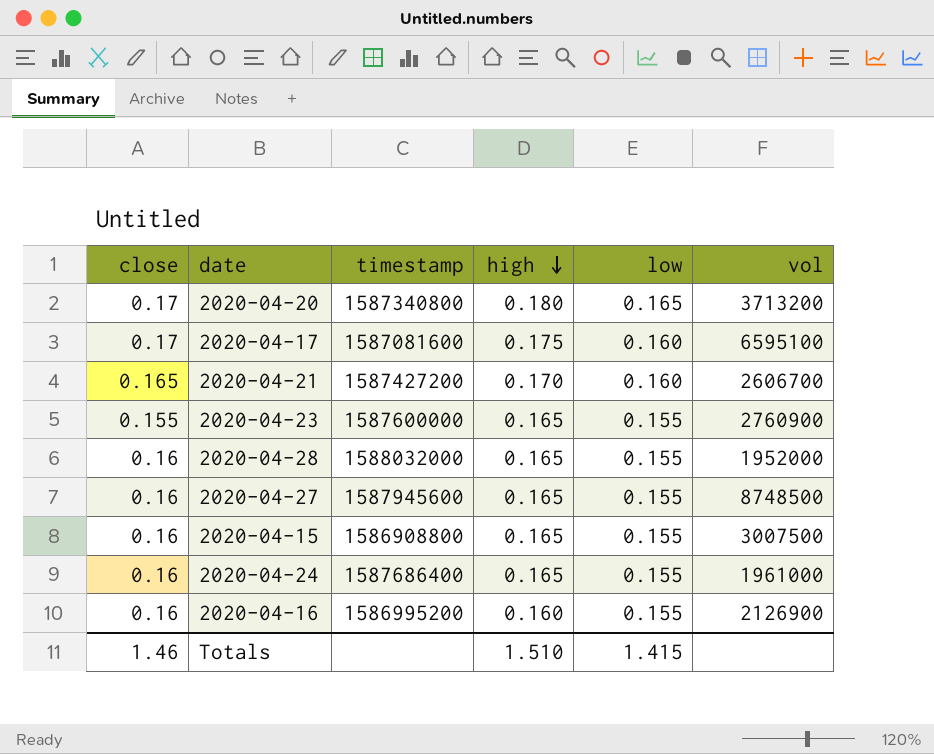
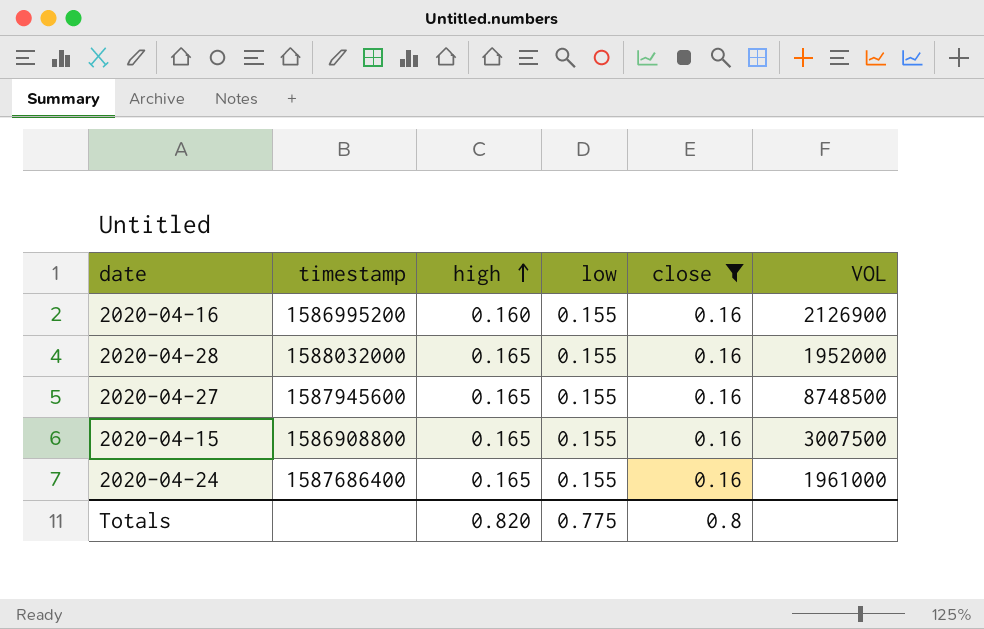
filter: none -> close = 0.16
row order: high descending -> high ascending
column close | position: 1 -> 5
column name: vol -> VOL
Totals | high: 1.510 -> 0.820
Totals | low: 1.415 -> 0.775
Totals | close: 1.46 -> 0.8

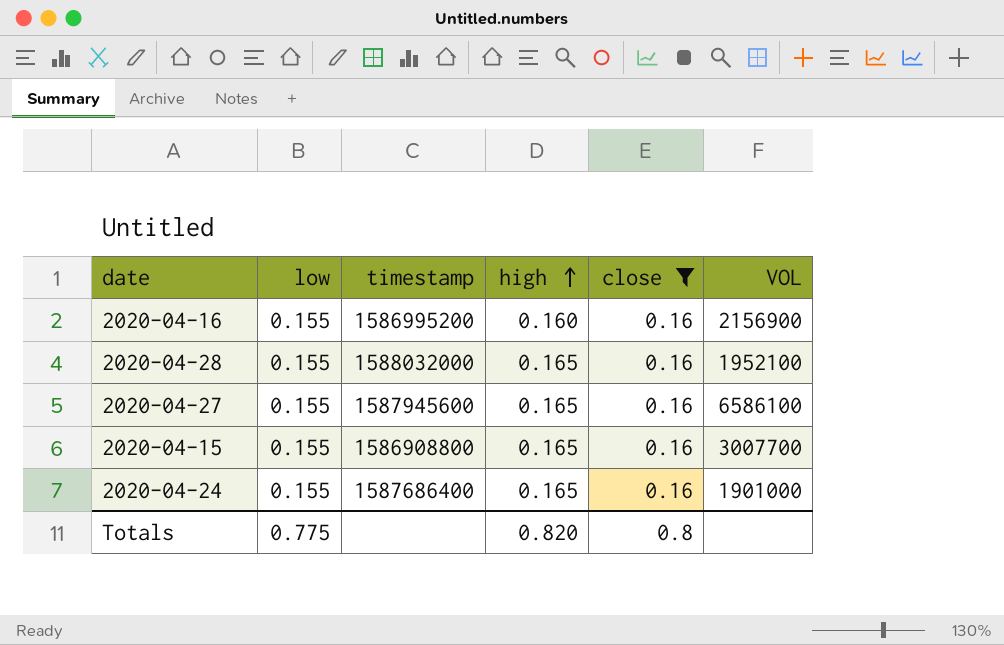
column low | position: 4 -> 2
2020-04-16 | VOL: 2126900 -> 2156900
2020-04-28 | VOL: 1952000 -> 1952100
2020-04-27 | VOL: 8748500 -> 6586100
2020-04-15 | VOL: 3007500 -> 3007700
2020-04-24 | VOL: 1961000 -> 1901000

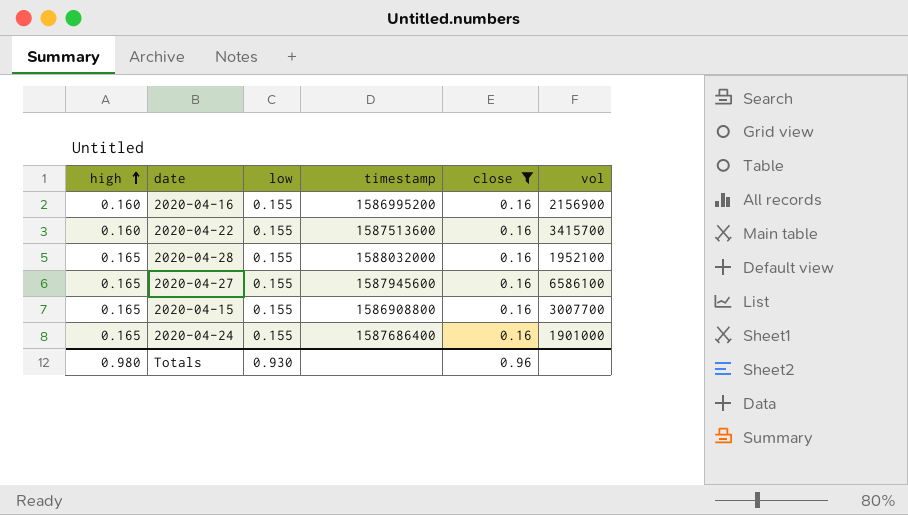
column high | position: 4 -> 1
column name: VOL -> vol
row 2020-04-22: none -> 0.160 | 0.155 | 1587513600 | 0.16 | 3415700
Totals | high: 0.820 -> 0.980
Totals | low: 0.775 -> 0.930
Totals | close: 0.8 -> 0.96

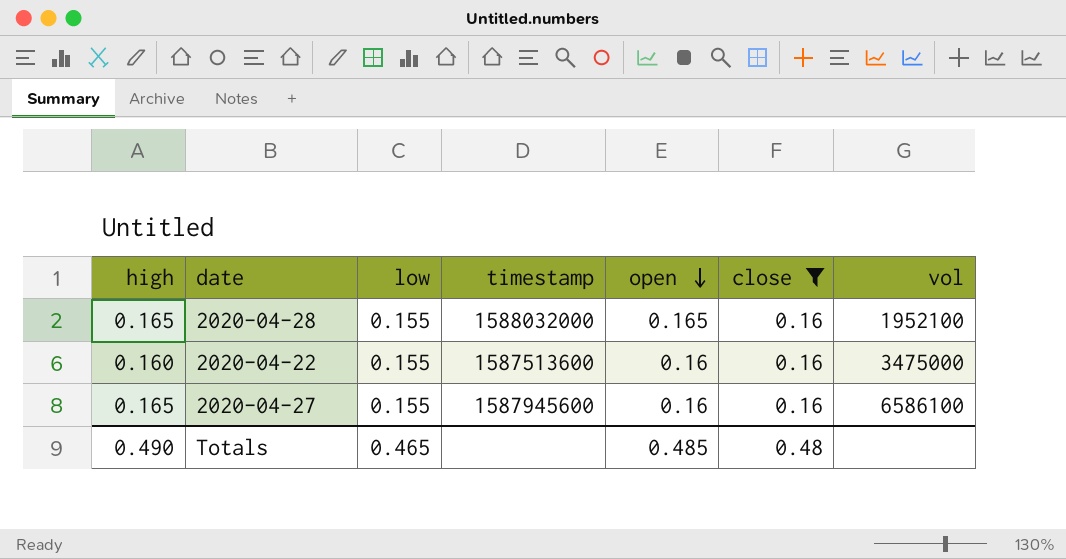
row order: high ascending -> open descending
column open | position: none -> 5
row 2020-04-16: 0.160 | 0.155 | 1586995200 | 0.16 | 2156900 -> none
row 2020-04-15: 0.165 | 0.155 | 1586908800 | 0.16 | 3007700 -> none
row 2020-04-24: 0.165 | 0.155 | 1587686400 | 0.16 | 1901000 -> none
2020-04-22 | vol: 3415700 -> 3475000
Totals | high: 0.980 -> 0.490
Totals | low: 0.930 -> 0.465
Totals | close: 0.96 -> 0.48

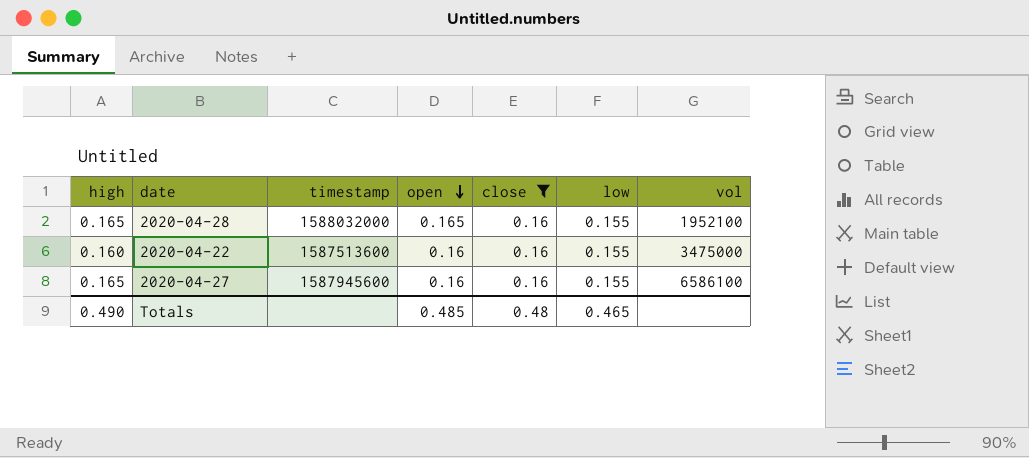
column low | position: 3 -> 6

